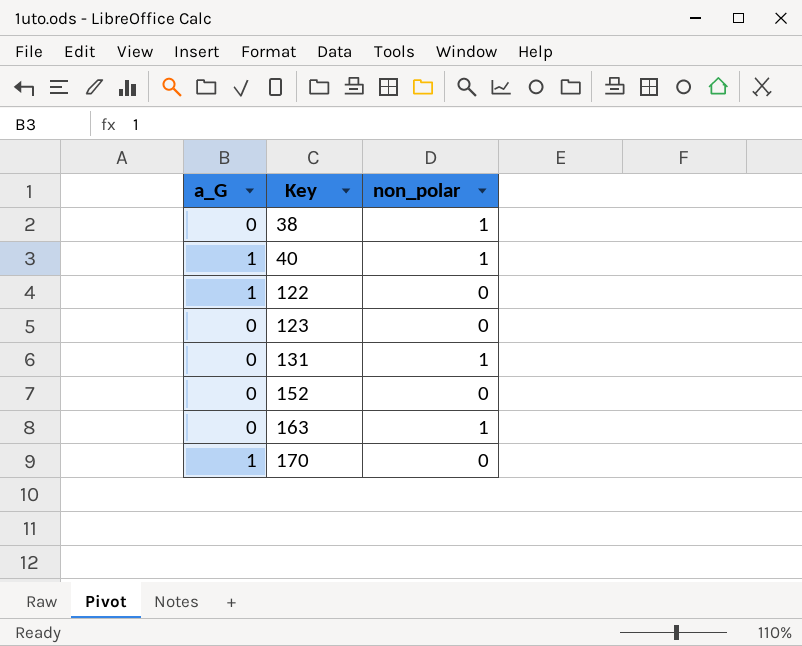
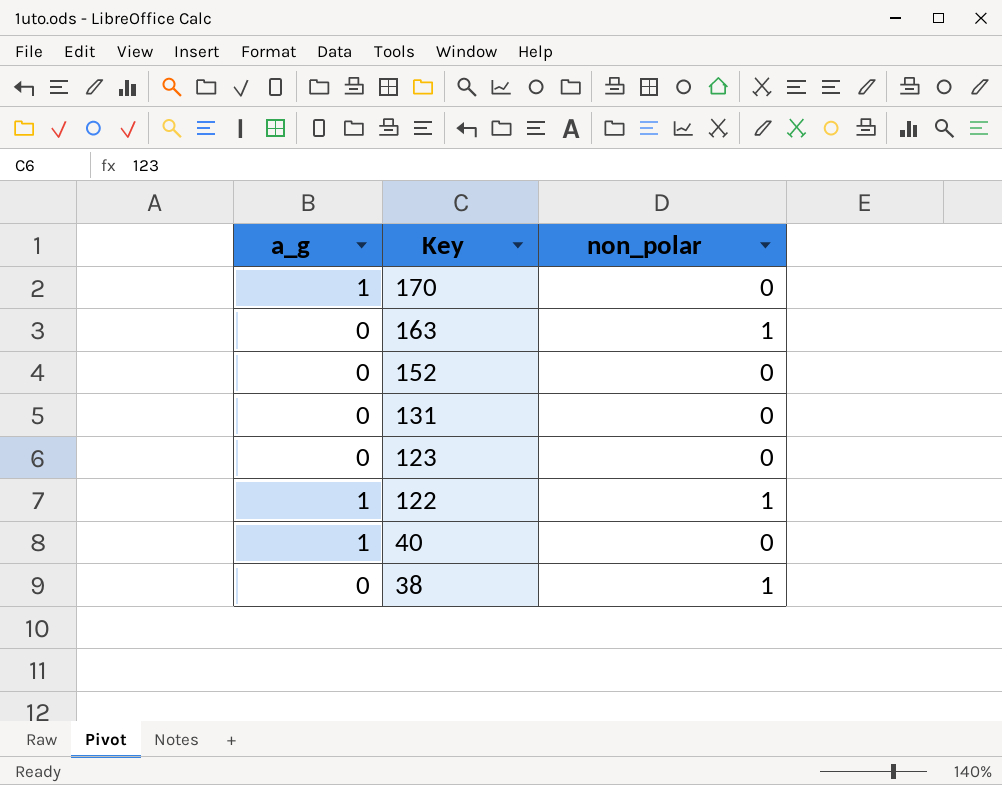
row order: Key ascending -> Key descending
column name: a_G -> a_g
131 | non_polar: 1 -> 0
122 | non_polar: 0 -> 1
40 | non_polar: 1 -> 0

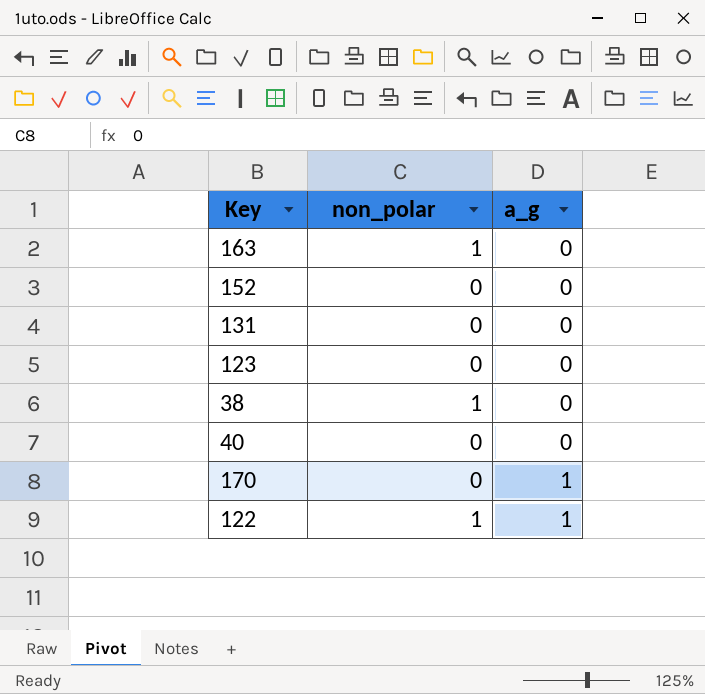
row order: Key descending -> a_g ascending
column a_g | position: 1 -> 3
40 | a_g: 1 -> 0

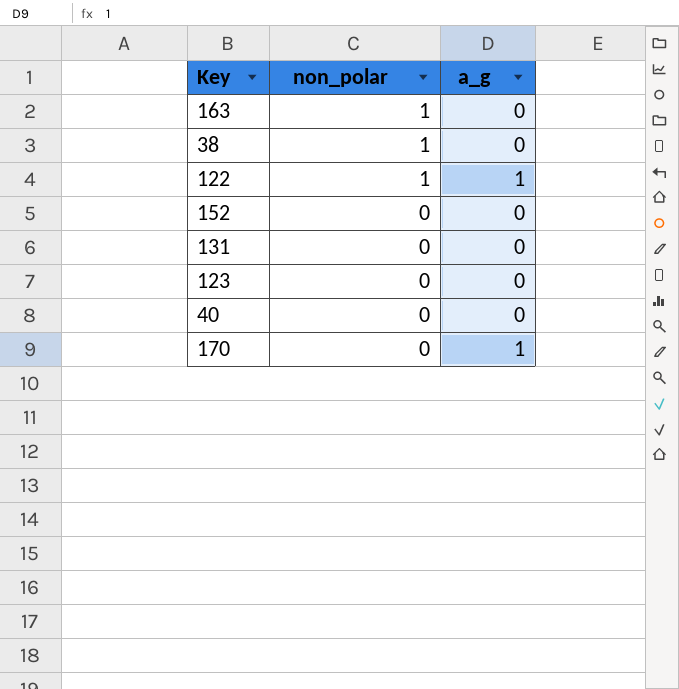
row order: a_g ascending -> non_polar descending

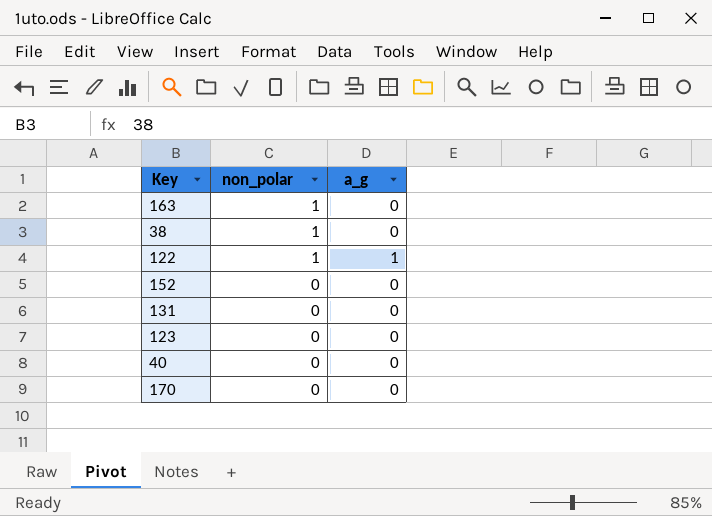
170 | a_g: 1 -> 0

